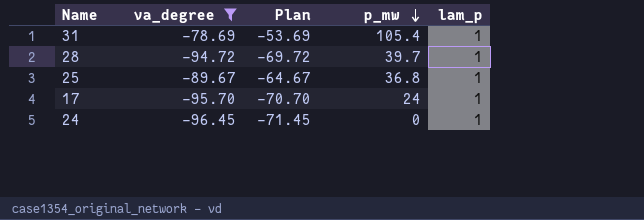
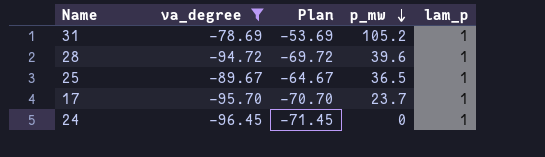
31 | p_mw: 105.4 -> 105.2
28 | p_mw: 39.7 -> 39.6
25 | p_mw: 36.8 -> 36.5
17 | p_mw: 24 -> 23.7

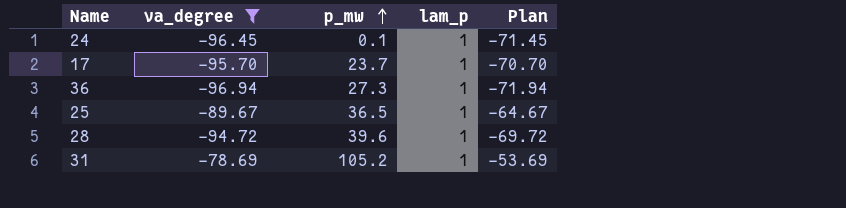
row order: p_mw descending -> p_mw ascending
column Plan | position: 3 -> 5
24 | p_mw: 0 -> 0.1
row 36: none -> -96.94 | 27.3 | 1 | -71.94

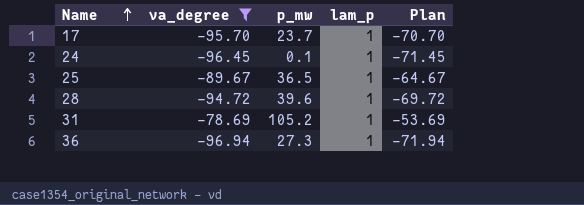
row order: p_mw ascending -> Name ascending

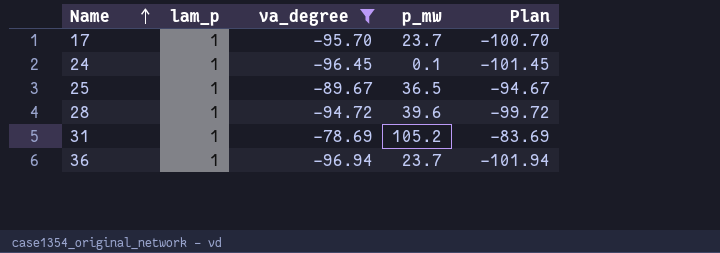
column lam_p | position: 4 -> 2
column Plan | formula: [va_degree] + 25 -> [va_degree] - 5
36 | p_mw: 27.3 -> 23.7

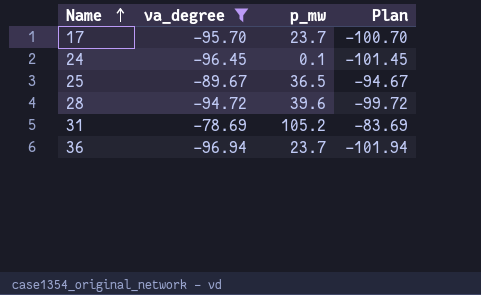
column lam_p | position: 2 -> none

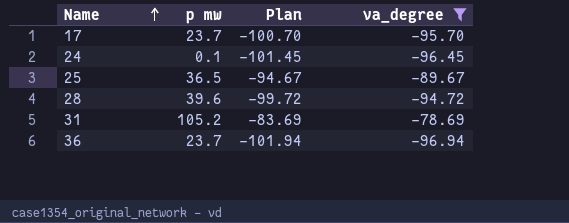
column name: p_mw -> p mw
column va_degree | position: 2 -> 4

